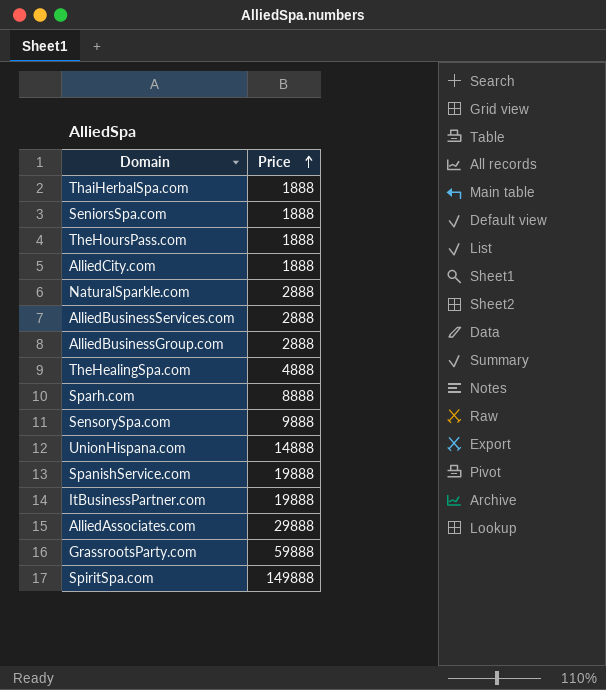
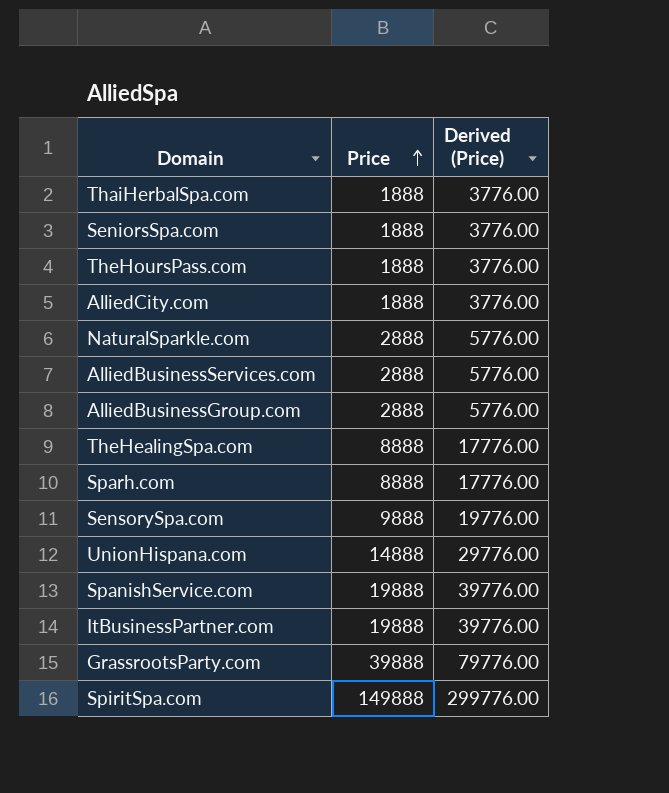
column Derived (Price) | formula: none -> [Price] * 2
row AlliedAssociates.com: 29888 -> none
TheHealingSpa.com | Price: 4888 -> 8888
GrassrootsParty.com | Price: 59888 -> 39888

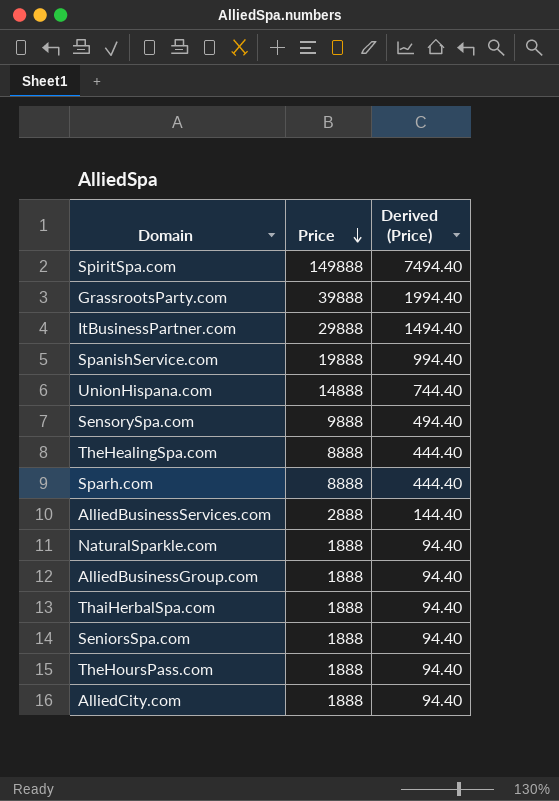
row order: Price ascending -> Price descending
column Derived (Price) | formula: [Price] * 2 -> [Price] * 0.05
ItBusinessPartner.com | Price: 19888 -> 29888
NaturalSparkle.com | Price: 2888 -> 1888
AlliedBusinessGroup.com | Price: 2888 -> 1888

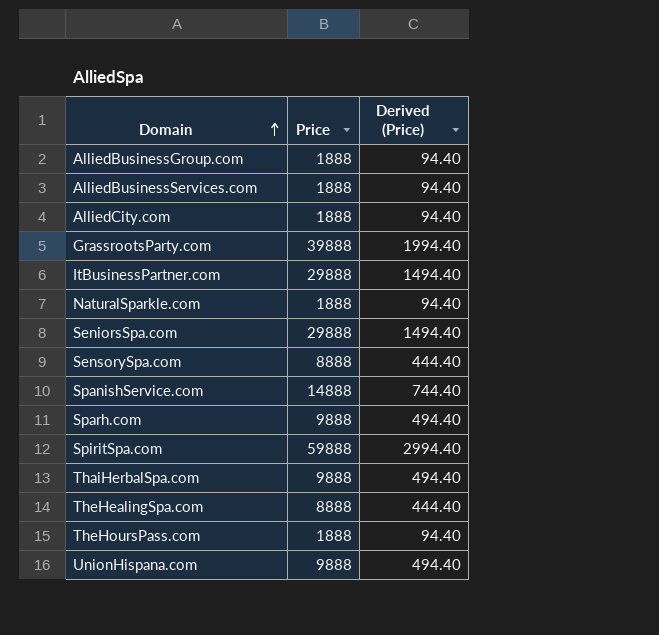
row order: Price descending -> Domain ascending
AlliedBusinessServices.com | Price: 2888 -> 1888
AlliedBusinessServices.com | Derived (Price): 144.40 -> 94.40
SeniorsSpa.com | Price: 1888 -> 29888
SeniorsSpa.com | Derived (Price): 94.40 -> 1494.40
SensorySpa.com | Price: 9888 -> 8888
SensorySpa.com | Derived (Price): 494.40 -> 444.40
SpanishService.com | Price: 19888 -> 14888
SpanishService.com | Derived (Price): 994.40 -> 744.40
Sparh.com | Price: 8888 -> 9888
Sparh.com | Derived (Price): 444.40 -> 494.40
SpiritSpa.com | Price: 149888 -> 59888
SpiritSpa.com | Derived (Price): 7494.40 -> 2994.40
ThaiHerbalSpa.com | Price: 1888 -> 9888
ThaiHerbalSpa.com | Derived (Price): 94.40 -> 494.40
UnionHispana.com | Price: 14888 -> 9888
UnionHispana.com | Derived (Price): 744.40 -> 494.40

